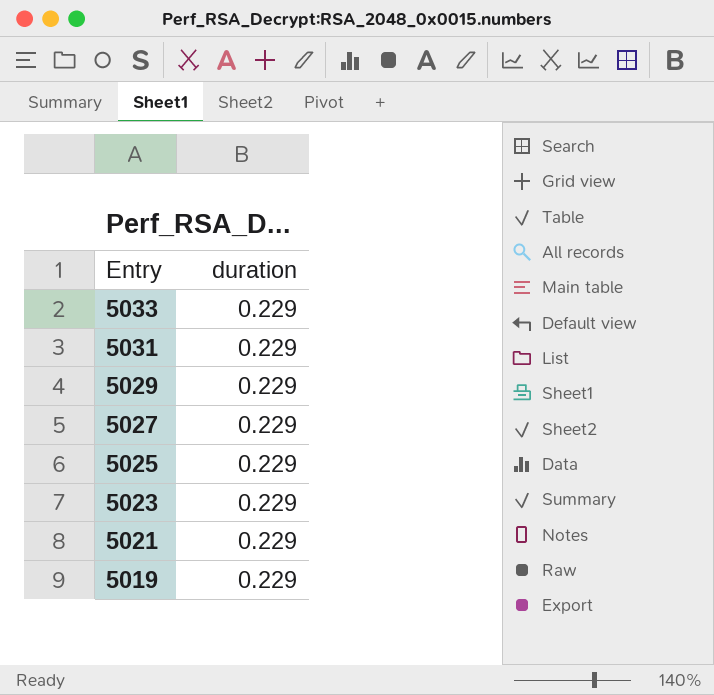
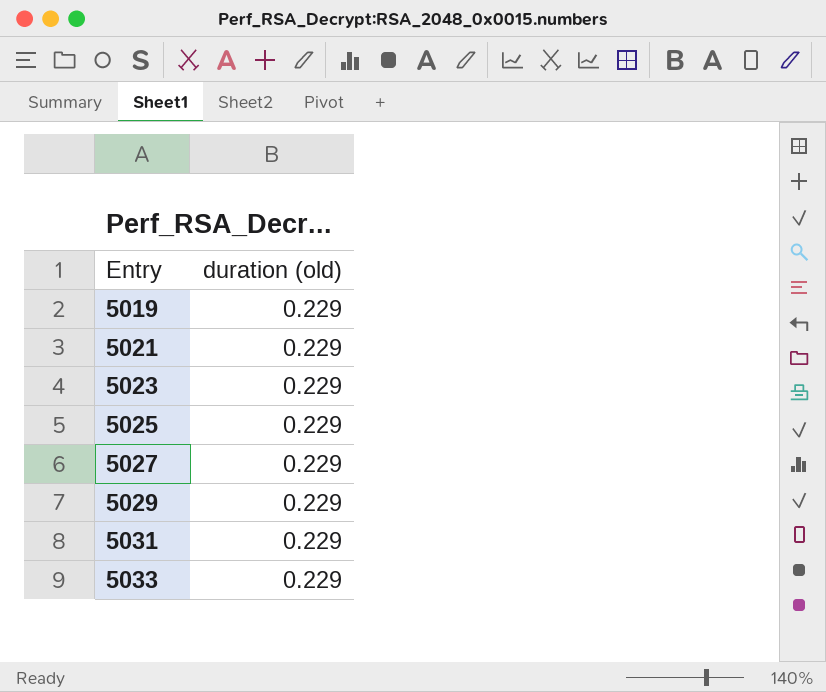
row order: Entry descending -> Entry ascending
column name: duration -> duration (old)

